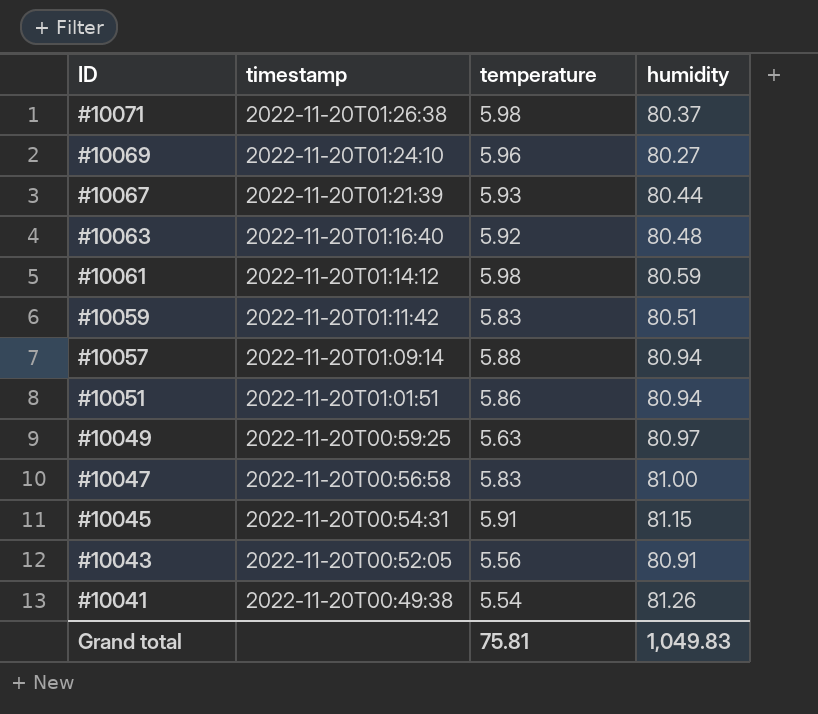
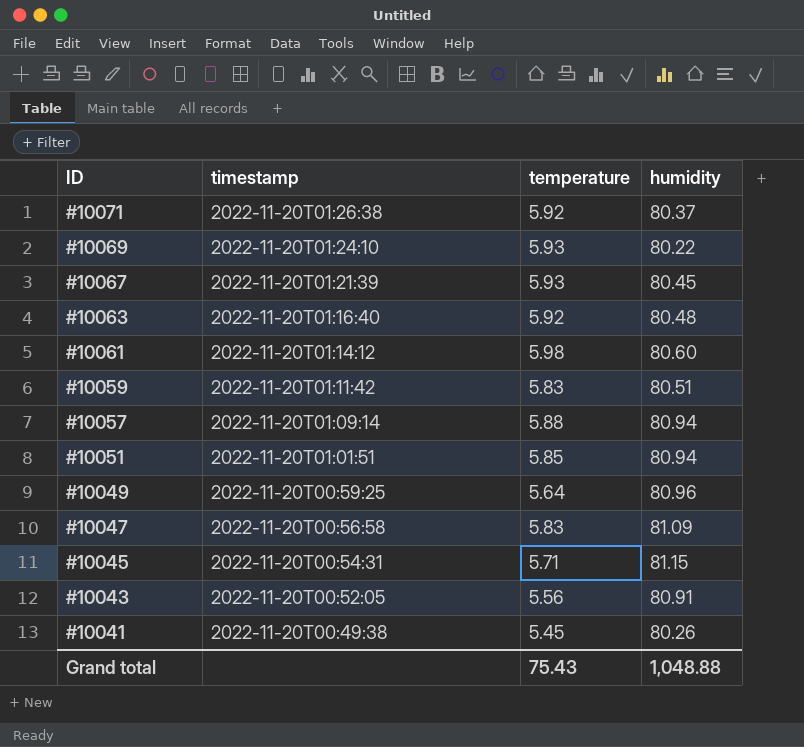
#10071 | temperature: 5.98 -> 5.92
#10069 | temperature: 5.96 -> 5.93
#10069 | humidity: 80.27 -> 80.22
#10067 | humidity: 80.44 -> 80.45
#10061 | humidity: 80.59 -> 80.60
#10051 | temperature: 5.86 -> 5.85
#10049 | temperature: 5.63 -> 5.64
#10049 | humidity: 80.97 -> 80.96
#10047 | humidity: 81.00 -> 81.09
#10045 | temperature: 5.91 -> 5.71
#10041 | temperature: 5.54 -> 5.45
#10041 | humidity: 81.26 -> 80.26
Grand total | temperature: 75.81 -> 75.43
Grand total | humidity: 1,049.83 -> 1,048.88

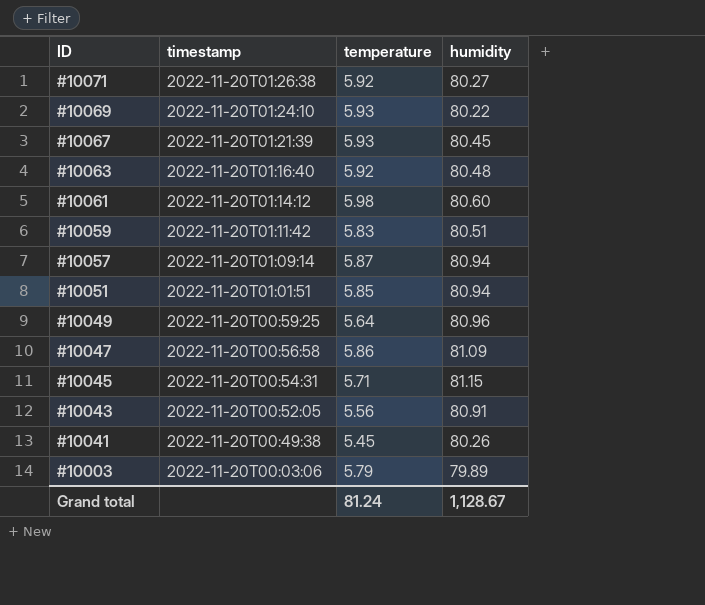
#10071 | humidity: 80.37 -> 80.27
#10057 | temperature: 5.88 -> 5.87
#10047 | temperature: 5.83 -> 5.86
row #10003: none -> 2022-11-20T00:03:06 | 5.79 | 79.89
Grand total | temperature: 75.43 -> 81.24
Grand total | humidity: 1,048.88 -> 1,128.67

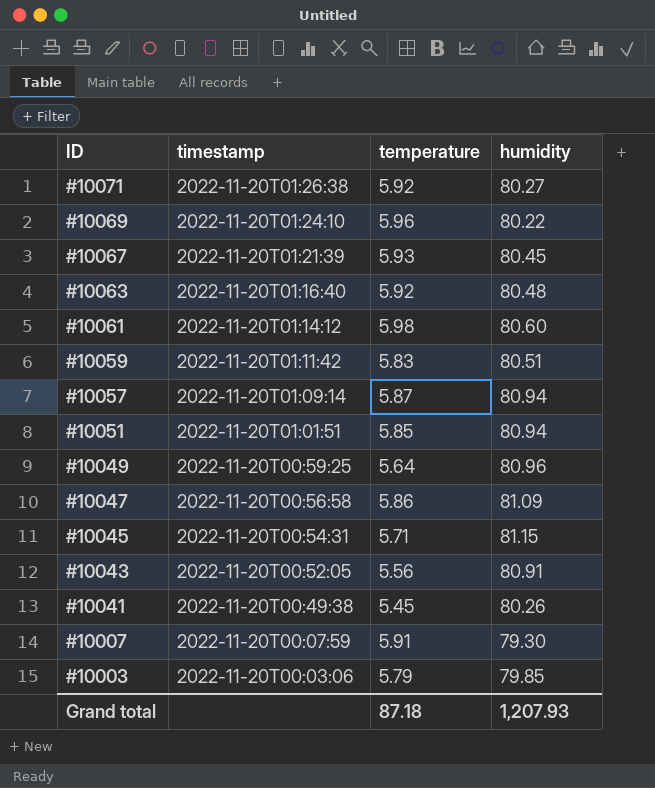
#10069 | temperature: 5.93 -> 5.96
row #10007: none -> 2022-11-20T00:07:59 | 5.91 | 79.30
#10003 | humidity: 79.89 -> 79.85
Grand total | temperature: 81.24 -> 87.18
Grand total | humidity: 1,128.67 -> 1,207.93

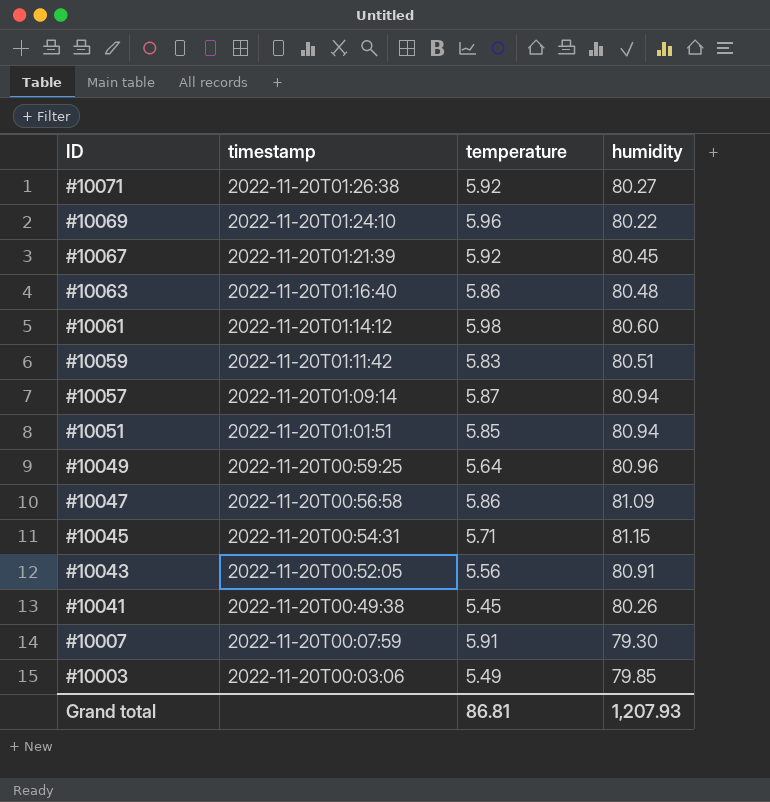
#10067 | temperature: 5.93 -> 5.92
#10063 | temperature: 5.92 -> 5.86
#10003 | temperature: 5.79 -> 5.49
Grand total | temperature: 87.18 -> 86.81

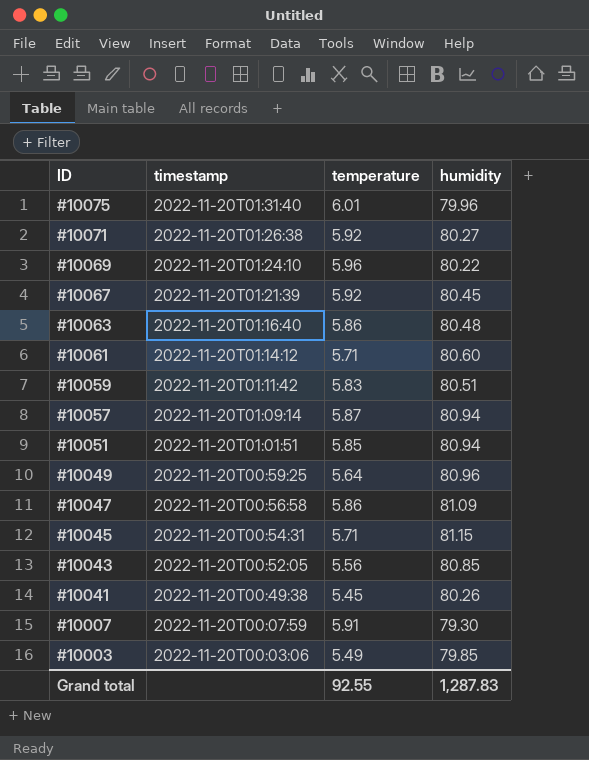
row #10075: none -> 2022-11-20T01:31:40 | 6.01 | 79.96
#10061 | temperature: 5.98 -> 5.71
#10043 | humidity: 80.91 -> 80.85
Grand total | temperature: 86.81 -> 92.55
Grand total | humidity: 1,207.93 -> 1,287.83

